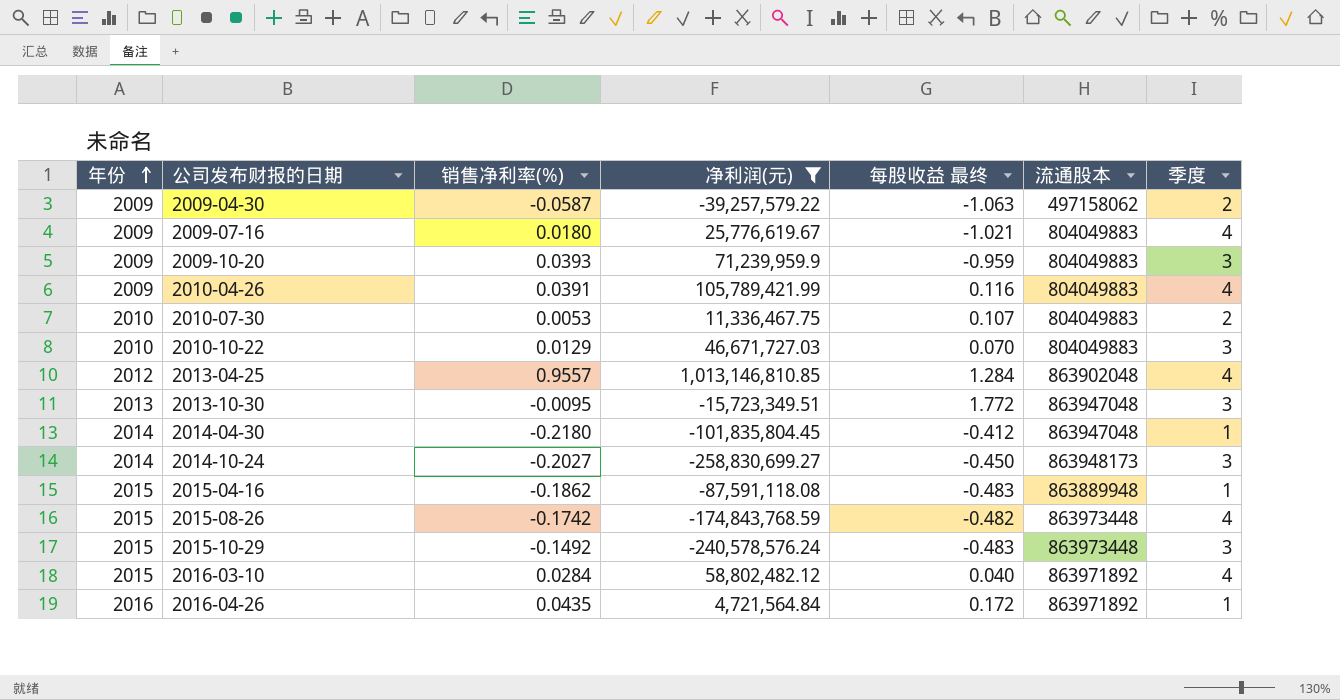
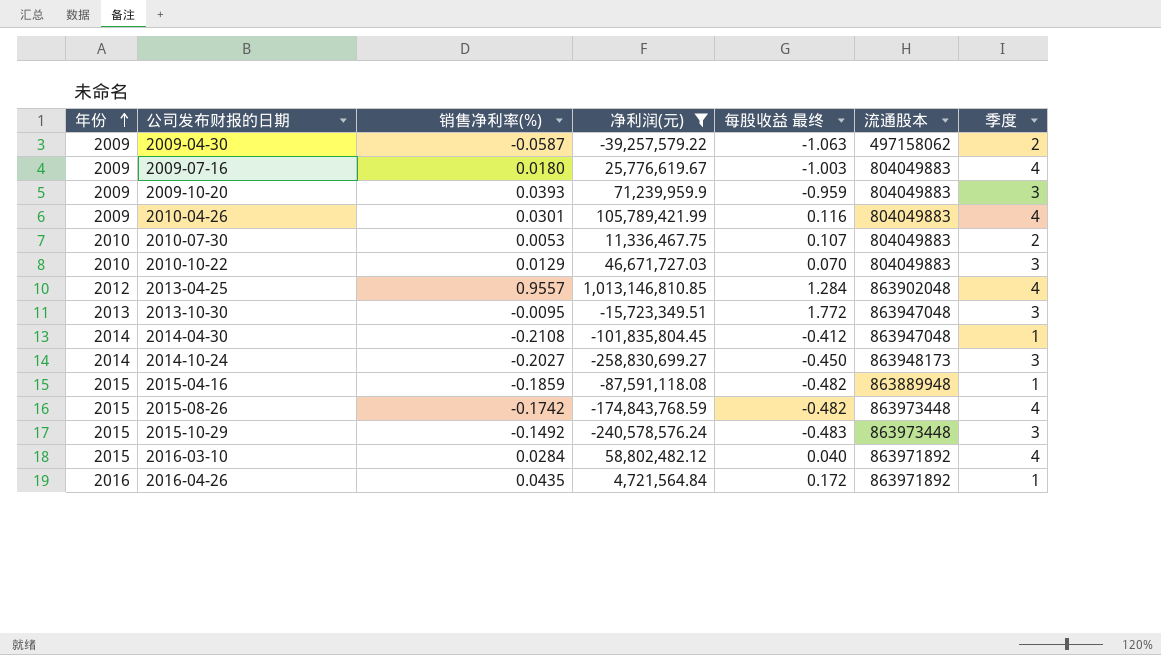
2009-07-16 | 每股收益 最终: -1.021 -> -1.003
2010-04-26 | 销售净利率(%): 0.0391 -> 0.0301
2014-04-30 | 销售净利率(%): -0.2180 -> -0.2108
2015-04-16 | 销售净利率(%): -0.1862 -> -0.1859
2015-04-16 | 每股收益 最终: -0.483 -> -0.482

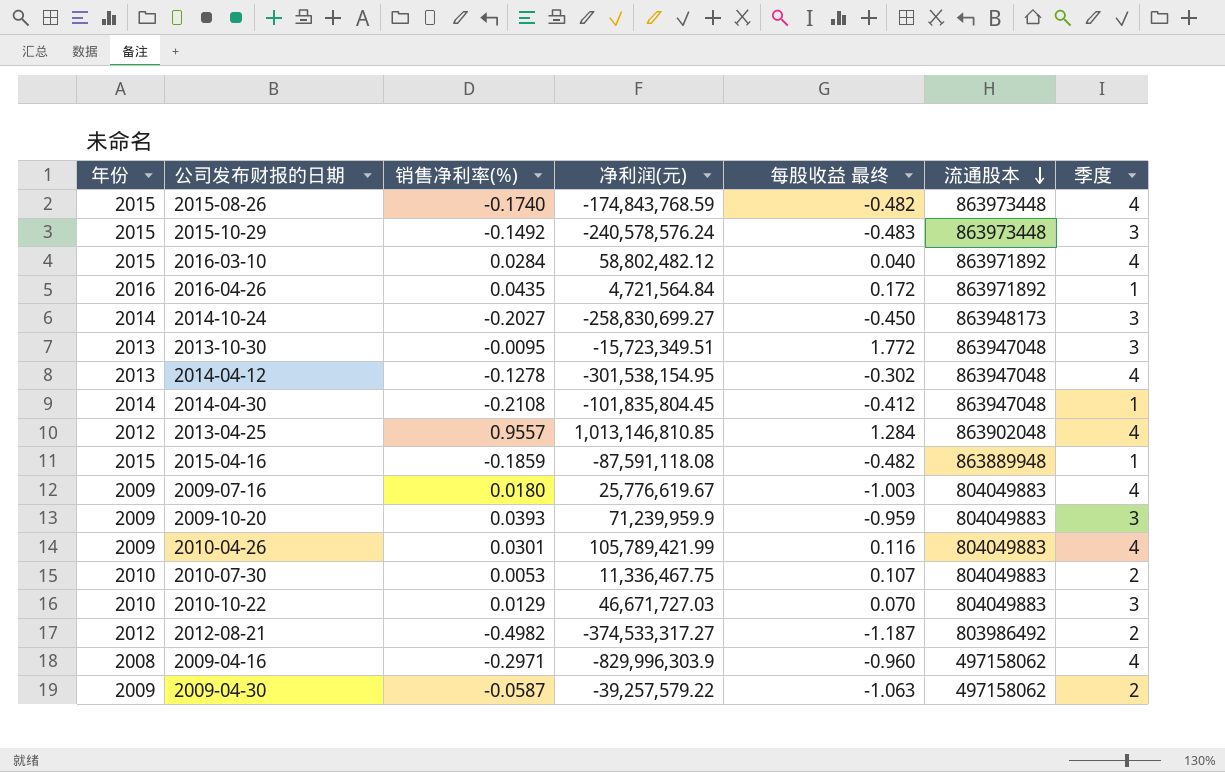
filter: 净利润(元) >= -258,830,699.27 -> none
row order: 年份 ascending -> 流通股本 descending
2015-08-26 | 销售净利率(%): -0.1742 -> -0.1740

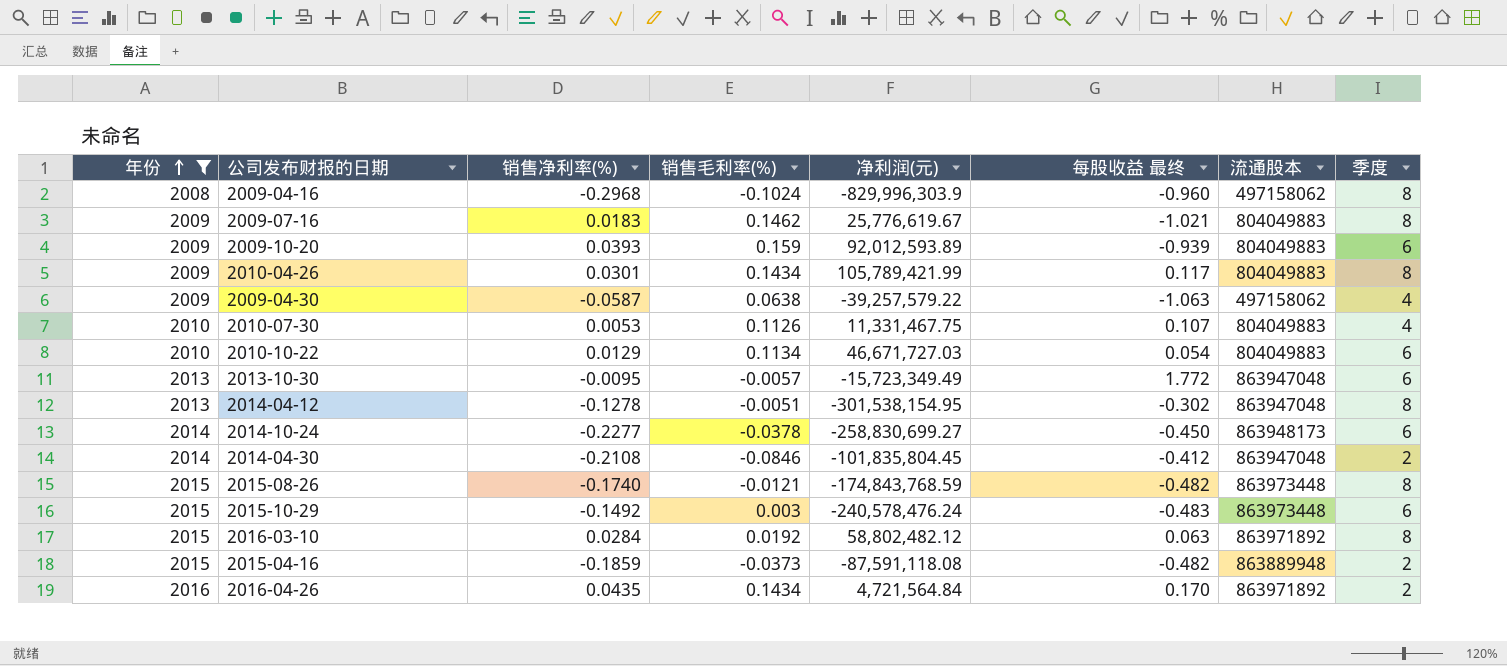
filter: none -> 年份 != 2012
row order: 流通股本 descending -> 年份 ascending
column 销售毛利率(%) | position: none -> 4
2009-04-16 | 销售净利率(%): -0.2971 -> -0.2968
2009-04-16 | 季度: 4 -> 8
2009-07-16 | 销售净利率(%): 0.0180 -> 0.0183
2009-07-16 | 每股收益 最终: -1.003 -> -1.021
2009-07-16 | 季度: 4 -> 8
2009-10-20 | 净利润(元): 71,239,959.9 -> 92,012,593.89
2009-10-20 | 每股收益 最终: -0.959 -> -0.939
2009-10-20 | 季度: 3 -> 6
2010-04-26 | 每股收益 最终: 0.116 -> 0.117
2010-04-26 | 季度: 4 -> 8
2009-04-30 | 季度: 2 -> 4
2010-07-30 | 净利润(元): 11,336,467.75 -> 11,331,467.75
2010-07-30 | 季度: 2 -> 4
2010-10-22 | 每股收益 最终: 0.070 -> 0.054
2010-10-22 | 季度: 3 -> 6
2013-10-30 | 净利润(元): -15,723,349.51 -> -15,723,349.49
2013-10-30 | 季度: 3 -> 6
2014-04-12 | 季度: 4 -> 8
2014-10-24 | 销售净利率(%): -0.2027 -> -0.2277
2014-10-24 | 季度: 3 -> 6
2014-04-30 | 季度: 1 -> 2
2015-08-26 | 季度: 4 -> 8
2015-10-29 | 净利润(元): -240,578,576.24 -> -240,578,476.24
2015-10-29 | 季度: 3 -> 6
2016-03-10 | 每股收益 最终: 0.040 -> 0.063
2016-03-10 | 季度: 4 -> 8
2015-04-16 | 季度: 1 -> 2
2016-04-26 | 每股收益 最终: 0.172 -> 0.170
2016-04-26 | 季度: 1 -> 2

